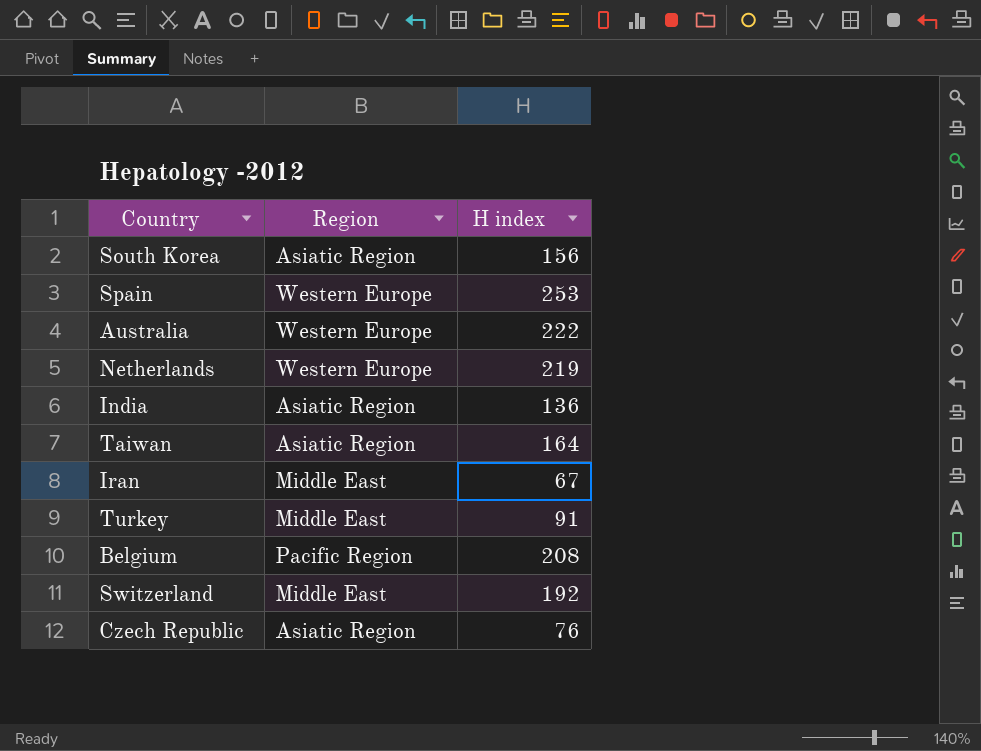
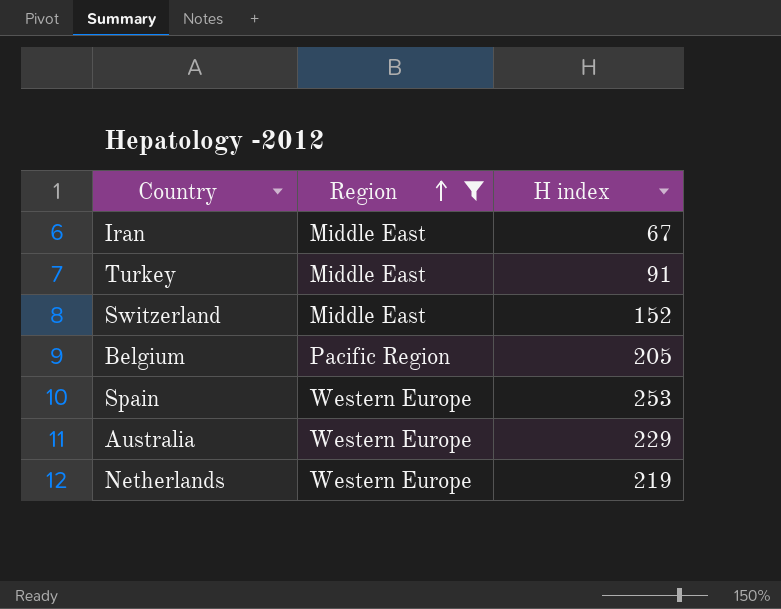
filter: none -> Region != Asiatic Region
row order: none -> Region ascending
Switzerland | H index: 192 -> 152
Belgium | H index: 208 -> 205
Australia | H index: 222 -> 229

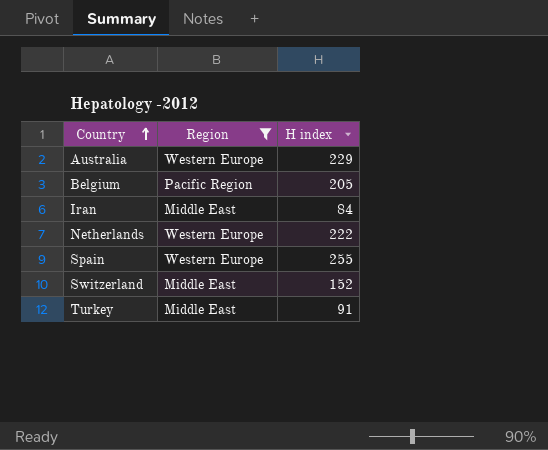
row order: Region ascending -> Country ascending
Iran | H index: 67 -> 84
Netherlands | H index: 219 -> 222
Spain | H index: 253 -> 255

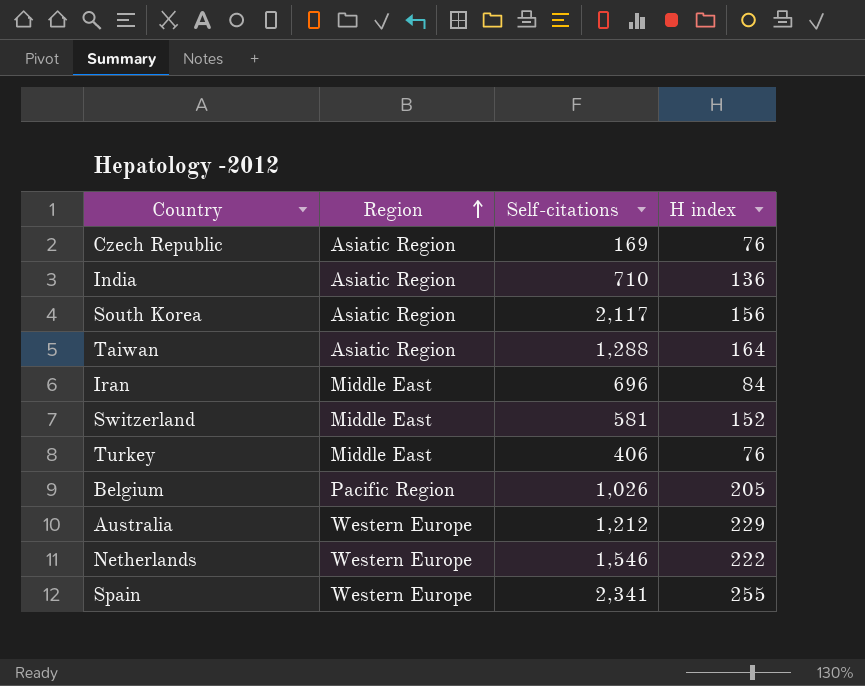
filter: Region != Asiatic Region -> none
row order: Country ascending -> Region ascending
column Self-citations | position: none -> 3
Turkey | H index: 91 -> 76

